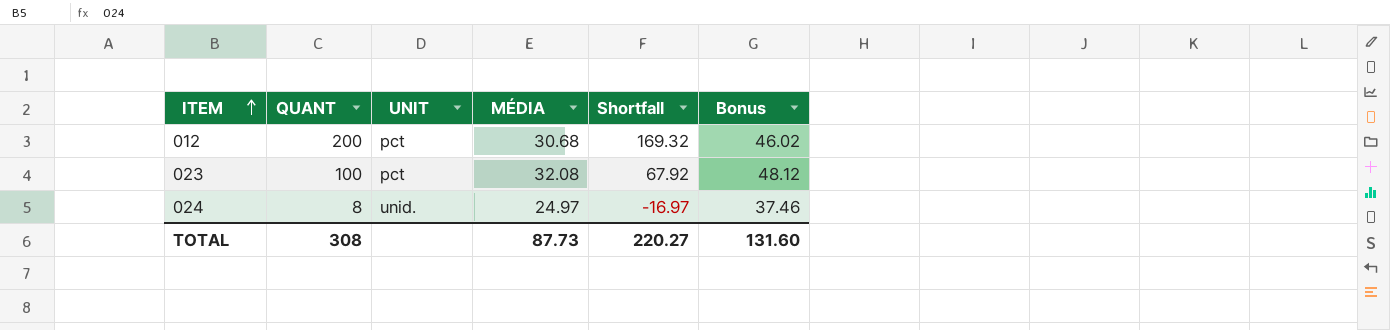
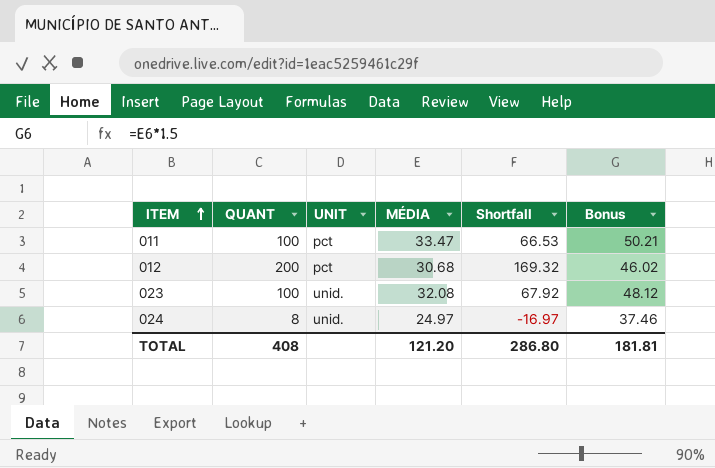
row 011: none -> 100 | pct | 33.47 | 66.53 | 50.21
023 | UNIT: pct -> unid.
TOTAL | QUANT: 308 -> 408
TOTAL | MÉDIA: 87.73 -> 121.20
TOTAL | Shortfall: 220.27 -> 286.80
TOTAL | Bonus: 131.60 -> 181.81

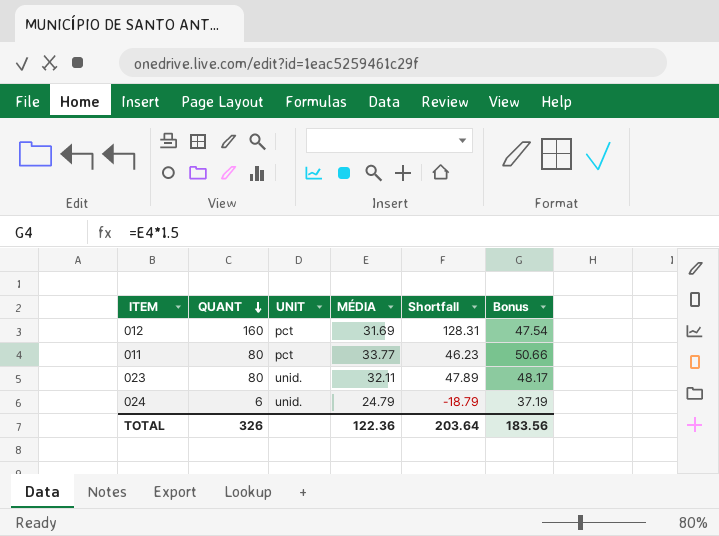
row order: ITEM ascending -> QUANT descending
012 | QUANT: 200 -> 160
012 | MÉDIA: 30.68 -> 31.69
012 | Shortfall: 169.32 -> 128.31
012 | Bonus: 46.02 -> 47.54
011 | QUANT: 100 -> 80
011 | MÉDIA: 33.47 -> 33.77
011 | Shortfall: 66.53 -> 46.23
011 | Bonus: 50.21 -> 50.66
023 | QUANT: 100 -> 80
023 | MÉDIA: 32.08 -> 32.11
023 | Shortfall: 67.92 -> 47.89
023 | Bonus: 48.12 -> 48.17
024 | QUANT: 8 -> 6
024 | MÉDIA: 24.97 -> 24.79
024 | Shortfall: -16.97 -> -18.79
024 | Bonus: 37.46 -> 37.19
TOTAL | QUANT: 408 -> 326
TOTAL | MÉDIA: 121.20 -> 122.36
TOTAL | Shortfall: 286.80 -> 203.64
TOTAL | Bonus: 181.81 -> 183.56

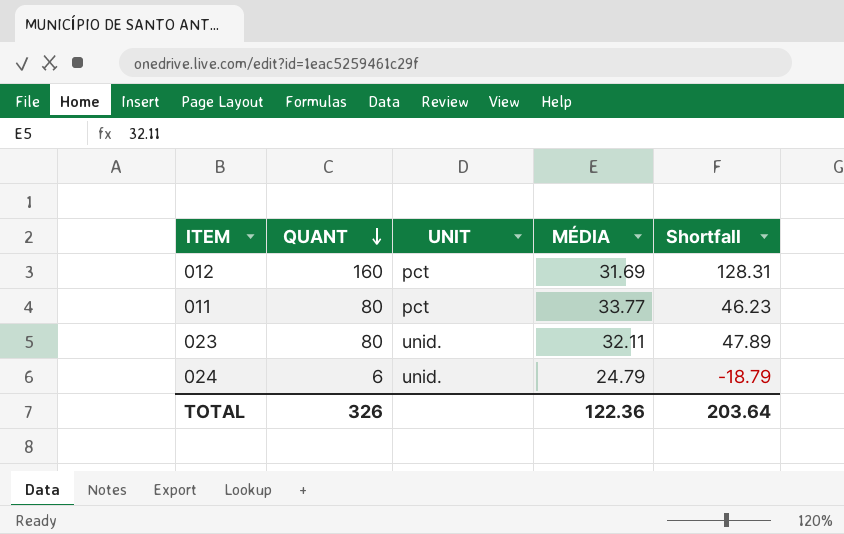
column Bonus | formula: [MÉDIA] * 1.5 -> none

